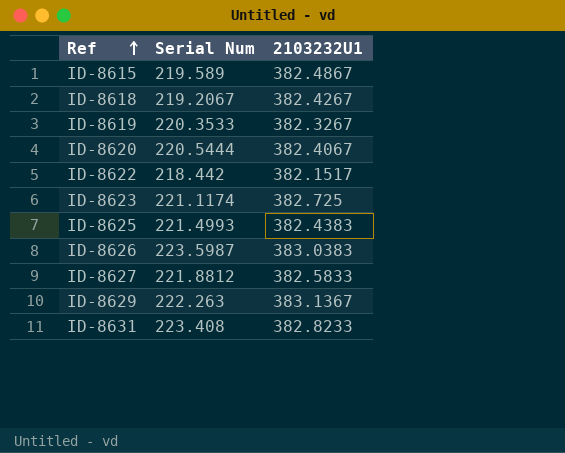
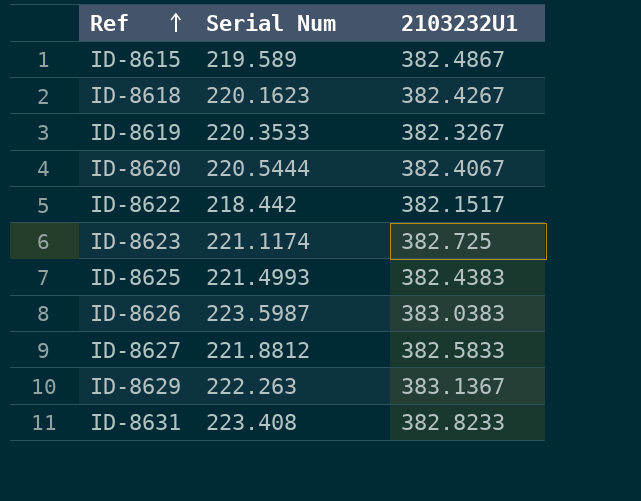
ID-8618 | Serial Num: 219.2067 -> 220.1623

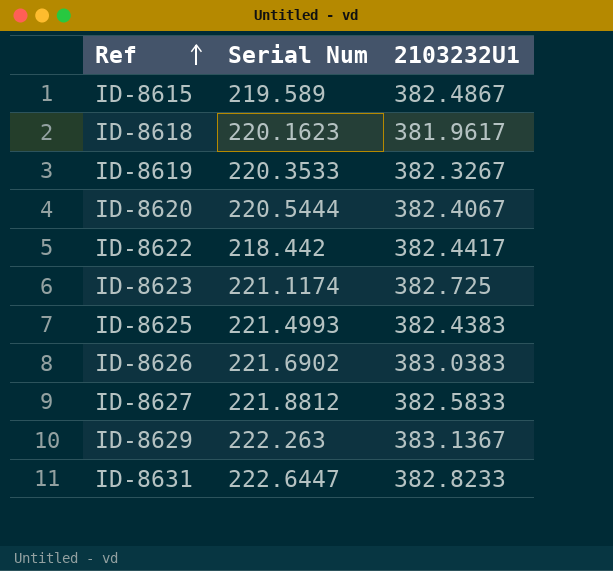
ID-8618 | 2103232U1: 382.4267 -> 381.9617
ID-8622 | 2103232U1: 382.1517 -> 382.4417
ID-8626 | Serial Num: 223.5987 -> 221.6902
ID-8631 | Serial Num: 223.408 -> 222.6447

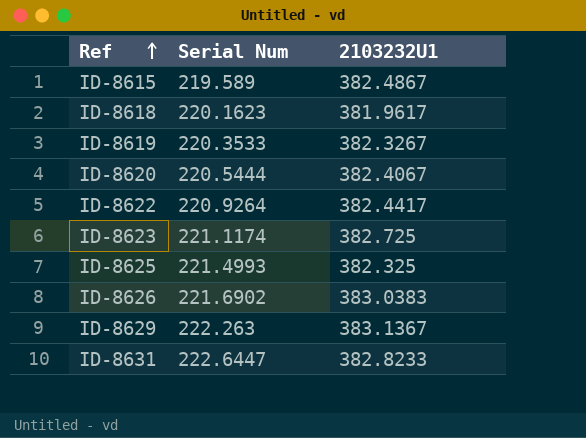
row ID-8627: 221.8812 | 382.5833 -> none
ID-8622 | Serial Num: 218.442 -> 220.9264
ID-8625 | 2103232U1: 382.4383 -> 382.325

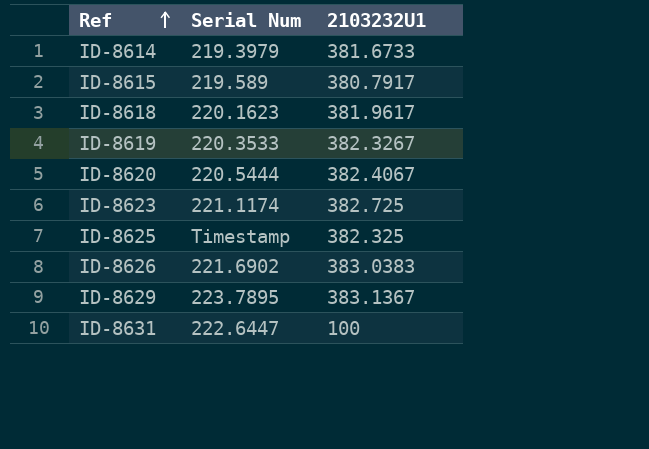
row ID-8622: 220.9264 | 382.4417 -> none
row ID-8614: none -> 219.3979 | 381.6733
ID-8615 | 2103232U1: 382.4867 -> 380.7917
ID-8625 | Serial Num: 221.4993 -> Timestamp
ID-8629 | Serial Num: 222.263 -> 223.7895
ID-8631 | 2103232U1: 382.8233 -> 100

